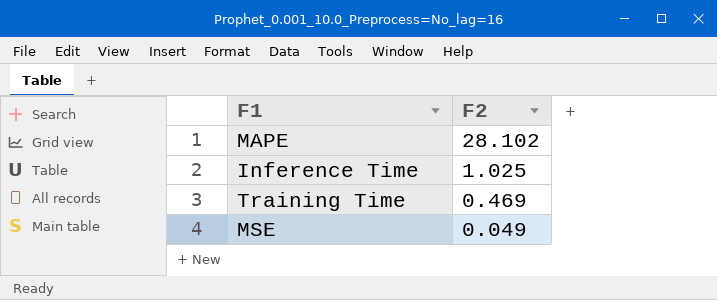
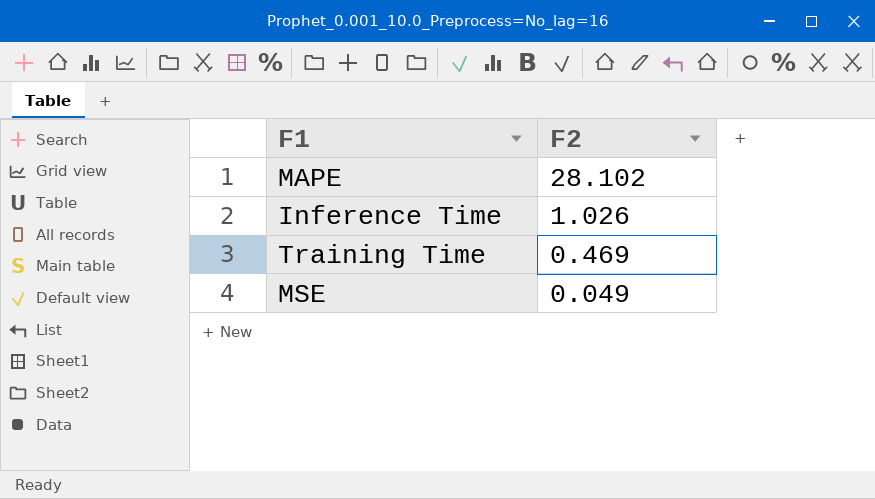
Inference Time | F2: 1.025 -> 1.026

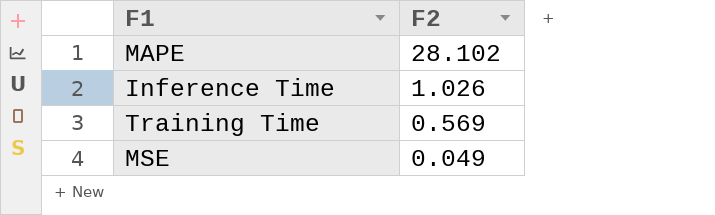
Training Time | F2: 0.469 -> 0.569

